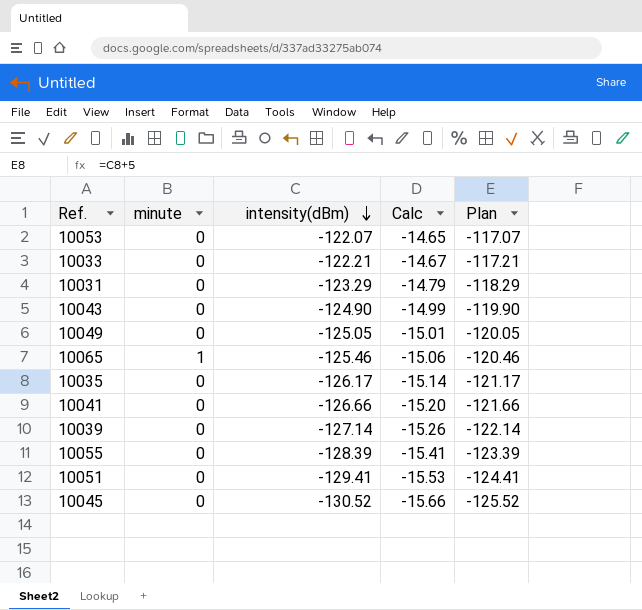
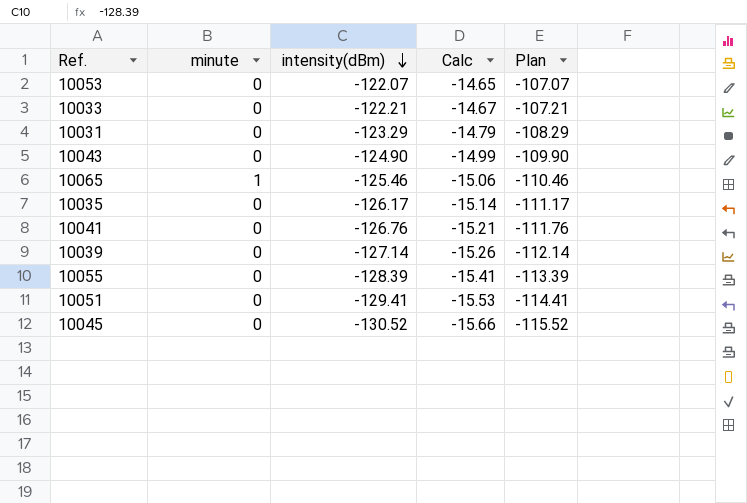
column Plan | formula: [intensity(dBm)] + 5 -> [intensity(dBm)] + 15
row 10049: 0 | -125.05 | -15.01 | -120.05 -> none
10041 | intensity(dBm): -126.66 -> -126.76
10041 | Calc: -15.20 -> -15.21

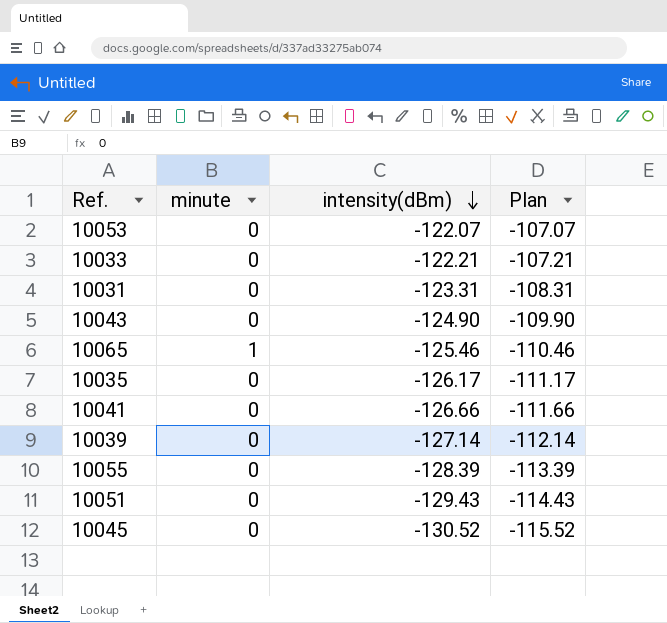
column Calc | formula: [intensity(dBm)] * 0.12 -> none
10031 | intensity(dBm): -123.29 -> -123.31
10031 | Plan: -108.29 -> -108.31
10041 | intensity(dBm): -126.76 -> -126.66
10041 | Plan: -111.76 -> -111.66
10051 | intensity(dBm): -129.41 -> -129.43
10051 | Plan: -114.41 -> -114.43

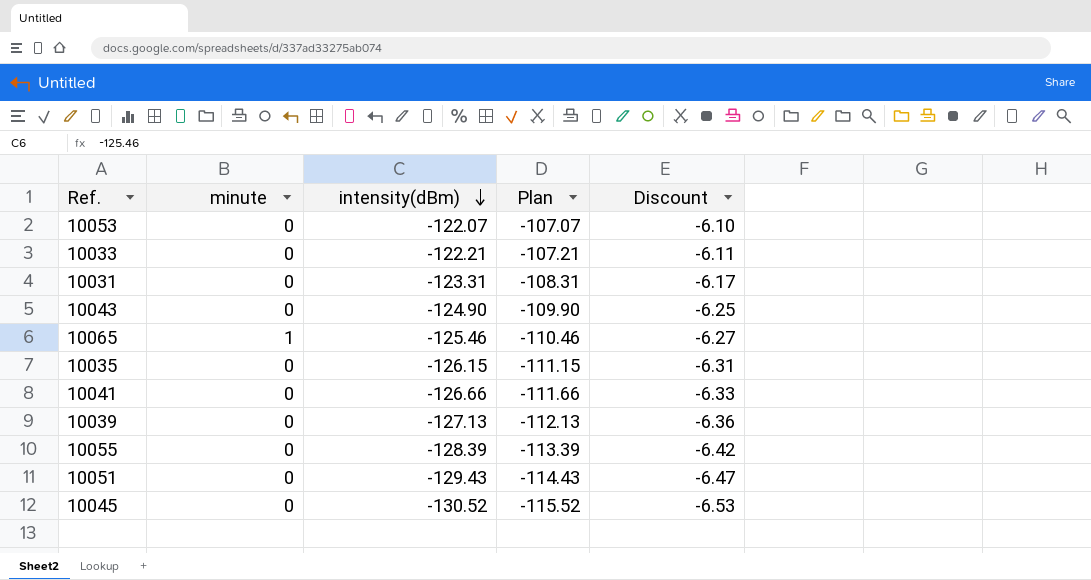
column Discount | formula: none -> [intensity(dBm)] * 0.05
10035 | intensity(dBm): -126.17 -> -126.15
10035 | Plan: -111.17 -> -111.15
10039 | intensity(dBm): -127.14 -> -127.13
10039 | Plan: -112.14 -> -112.13

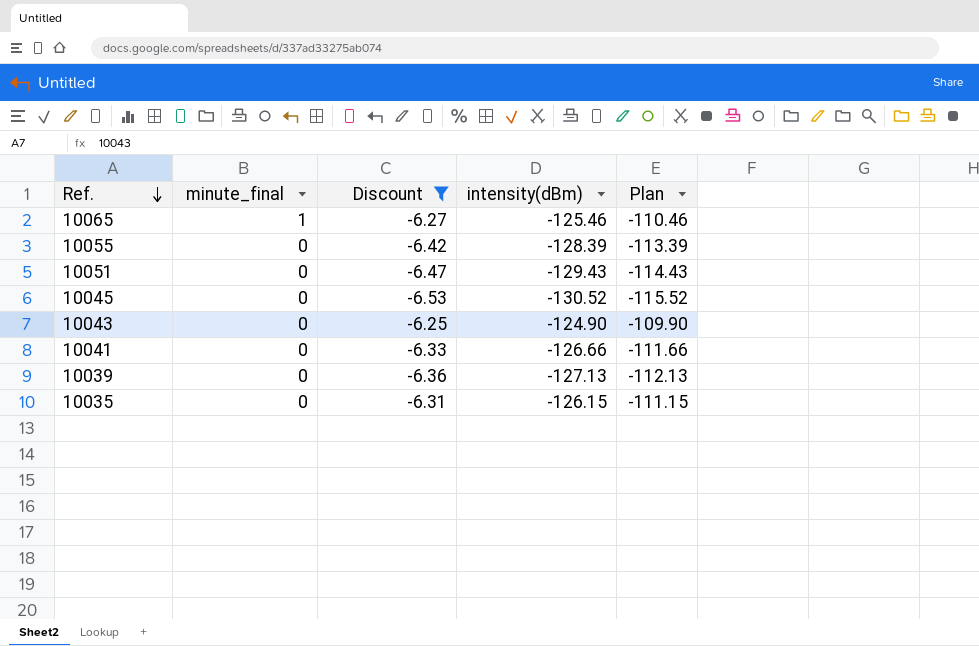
filter: none -> Discount <= -6.25
row order: intensity(dBm) descending -> Ref. descending
column name: minute -> minute_final
column Discount | position: 5 -> 3

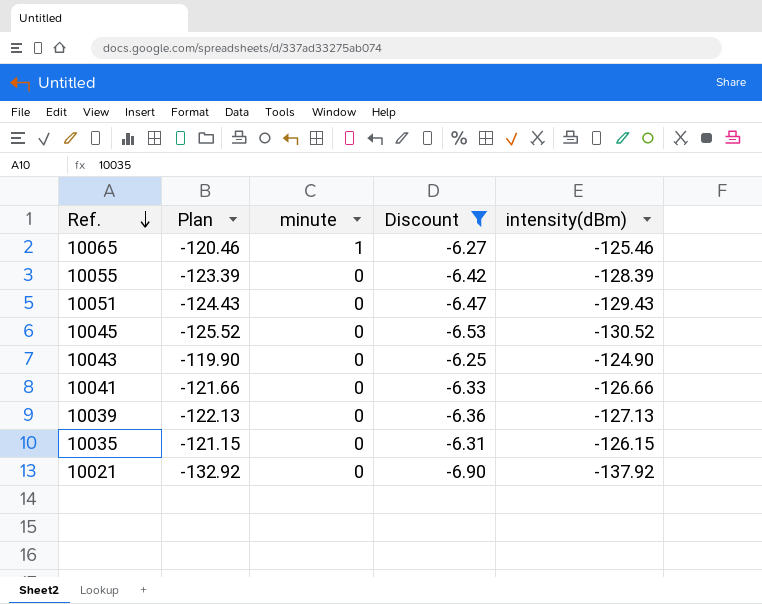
column Plan | formula: [intensity(dBm)] + 15 -> [intensity(dBm)] + 5
column Plan | position: 5 -> 2
column name: minute_final -> minute
row 10021: none -> -132.92 | 0 | -6.90 | -137.92

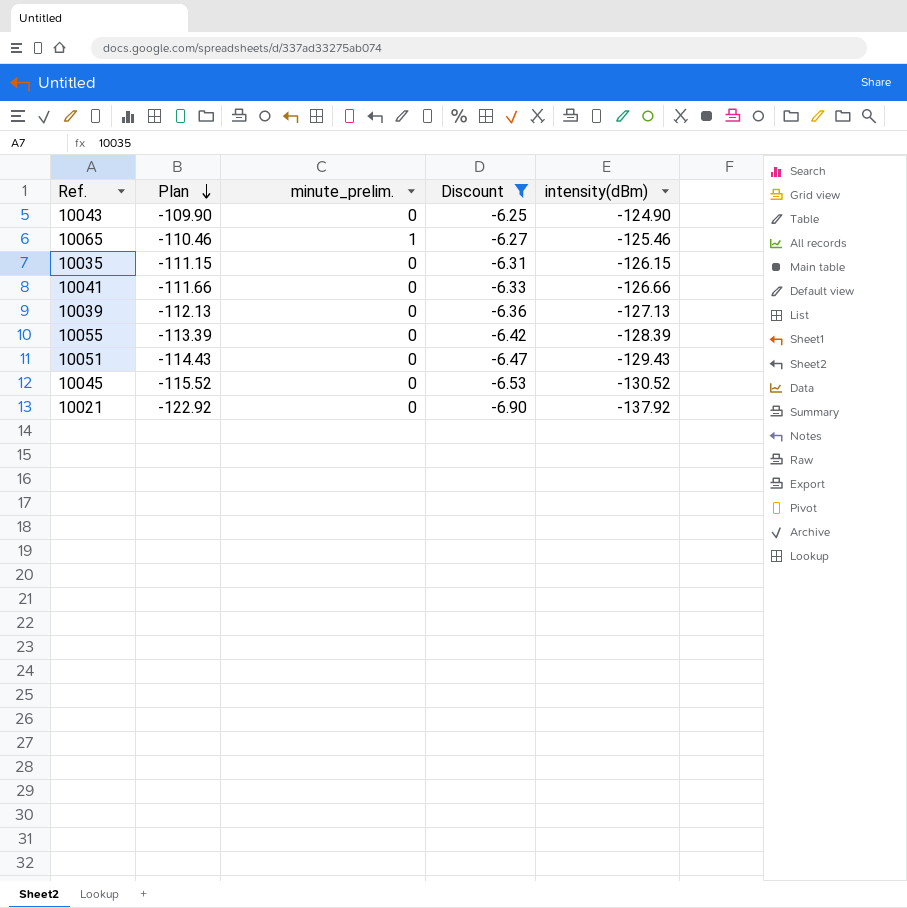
row order: Ref. descending -> Plan descending
column Plan | formula: [intensity(dBm)] + 5 -> [intensity(dBm)] + 15
column name: minute -> minute_prelim.

